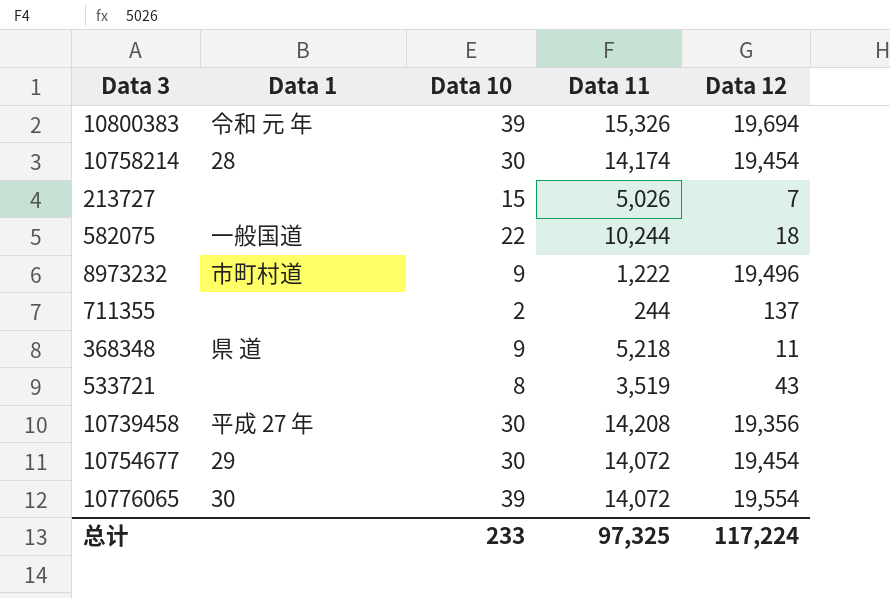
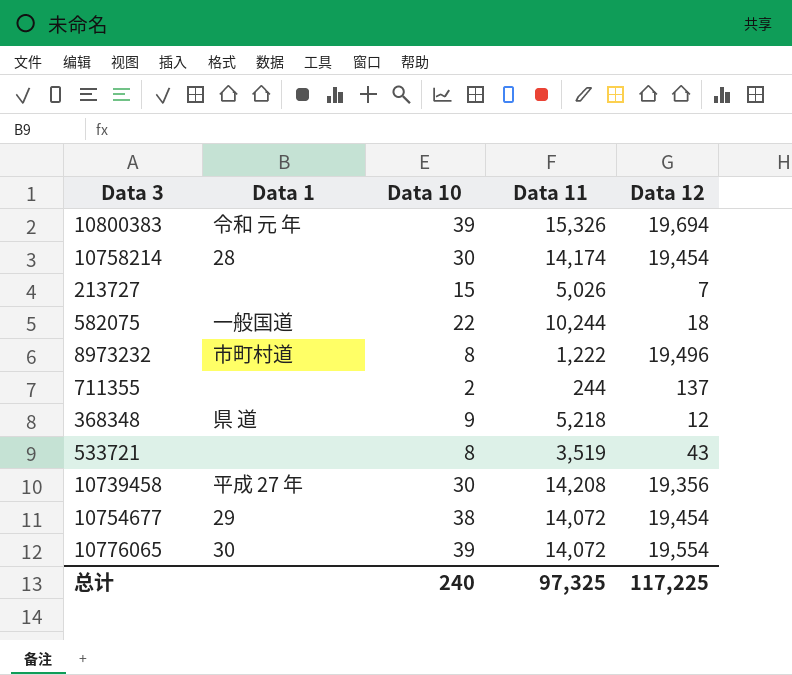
8973232 | Data 10: 9 -> 8
368348 | Data 12: 11 -> 12
10754677 | Data 10: 30 -> 38
总计 | Data 10: 233 -> 240
总计 | Data 12: 117,224 -> 117,225

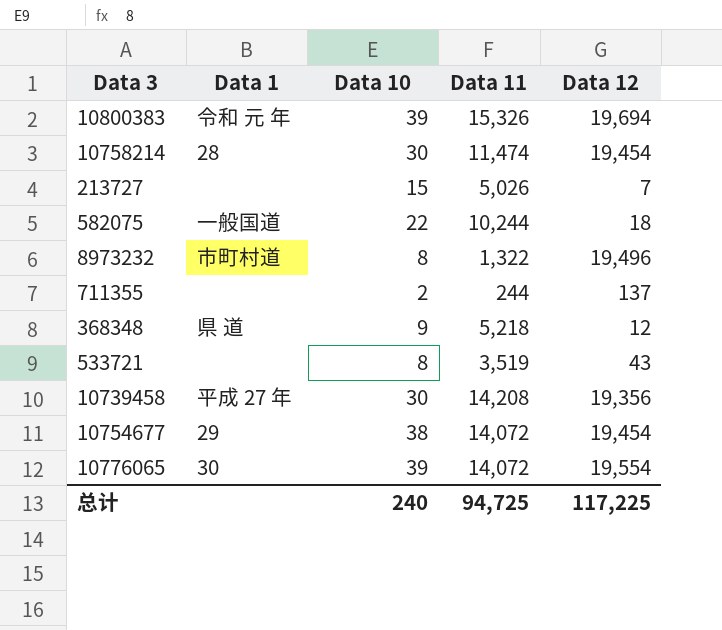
10758214 | Data 11: 14,174 -> 11,474
8973232 | Data 11: 1,222 -> 1,322
总计 | Data 11: 97,325 -> 94,725

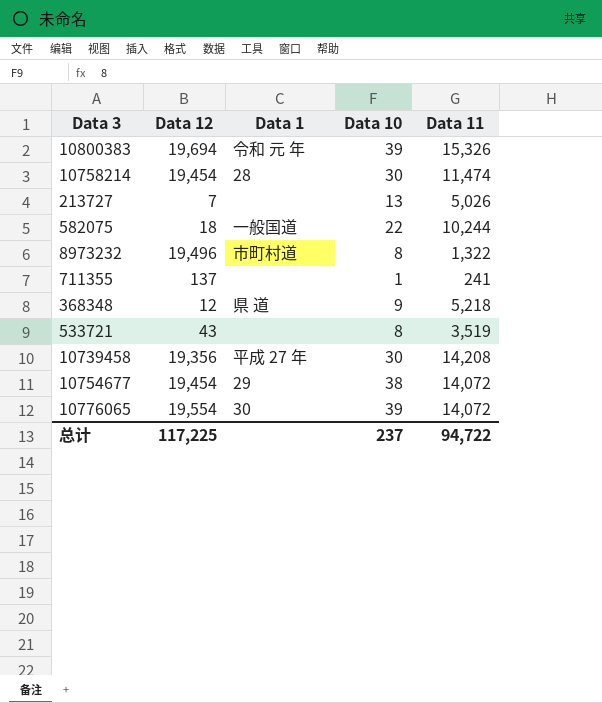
column Data 12 | position: 5 -> 2
213727 | Data 10: 15 -> 13
711355 | Data 10: 2 -> 1
711355 | Data 11: 244 -> 241
总计 | Data 10: 240 -> 237
总计 | Data 11: 94,725 -> 94,722

